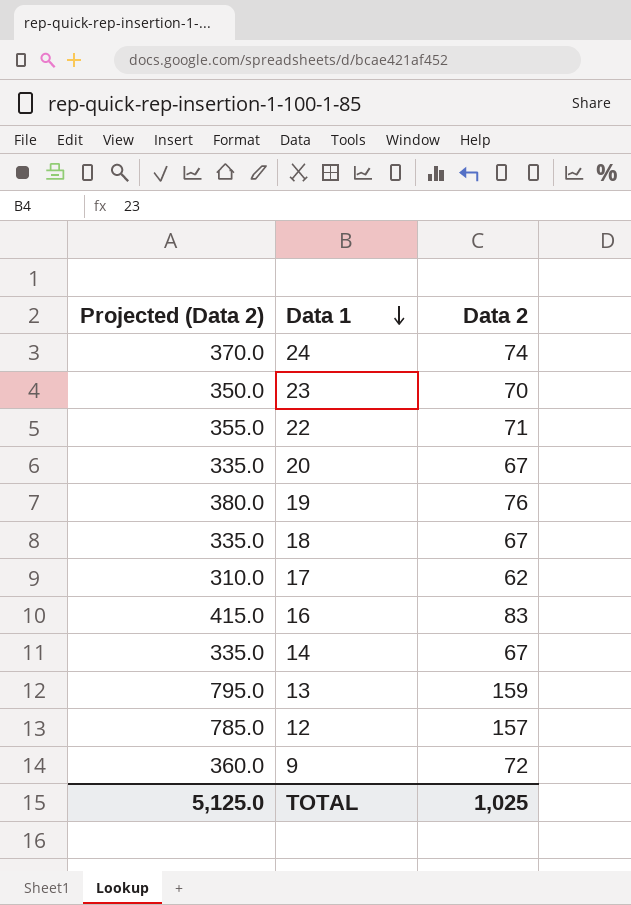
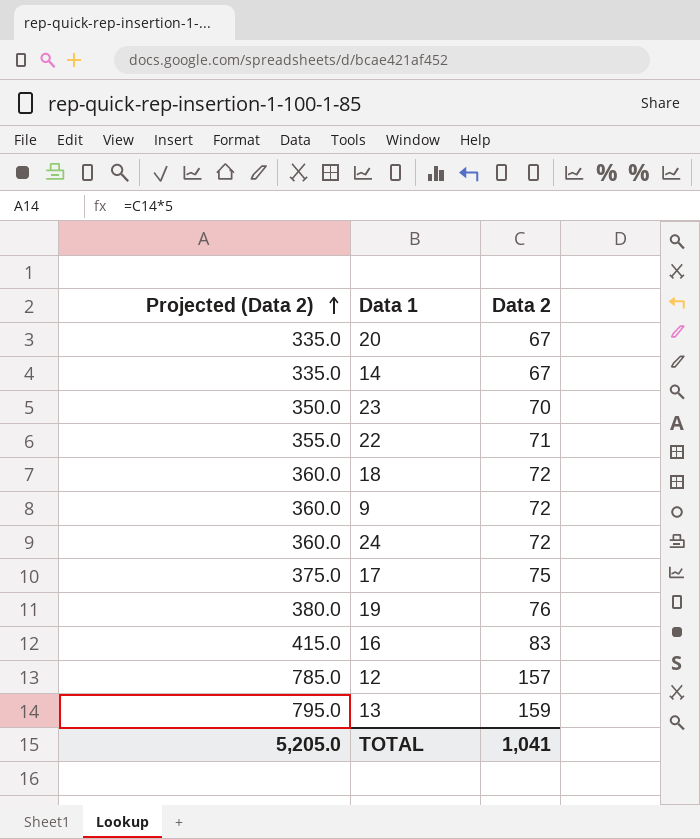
row order: Data 1 descending -> Projected (Data 2) ascending
18 | Projected (Data 2): 335.0 -> 360.0
18 | Data 2: 67 -> 72
24 | Projected (Data 2): 370.0 -> 360.0
24 | Data 2: 74 -> 72
17 | Projected (Data 2): 310.0 -> 375.0
17 | Data 2: 62 -> 75
TOTAL | Projected (Data 2): 5,125.0 -> 5,205.0
TOTAL | Data 2: 1,025 -> 1,041

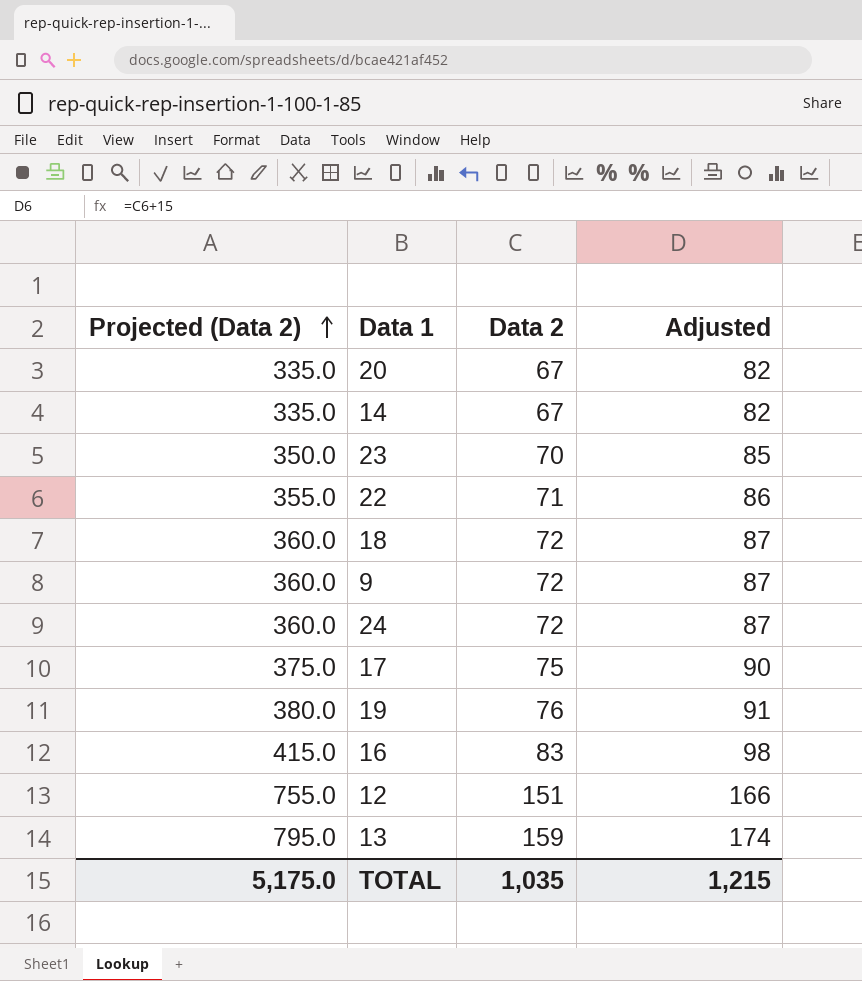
column Adjusted | formula: none -> [Data 2] + 15
12 | Projected (Data 2): 785.0 -> 755.0
12 | Data 2: 157 -> 151
TOTAL | Projected (Data 2): 5,205.0 -> 5,175.0
TOTAL | Data 2: 1,041 -> 1,035

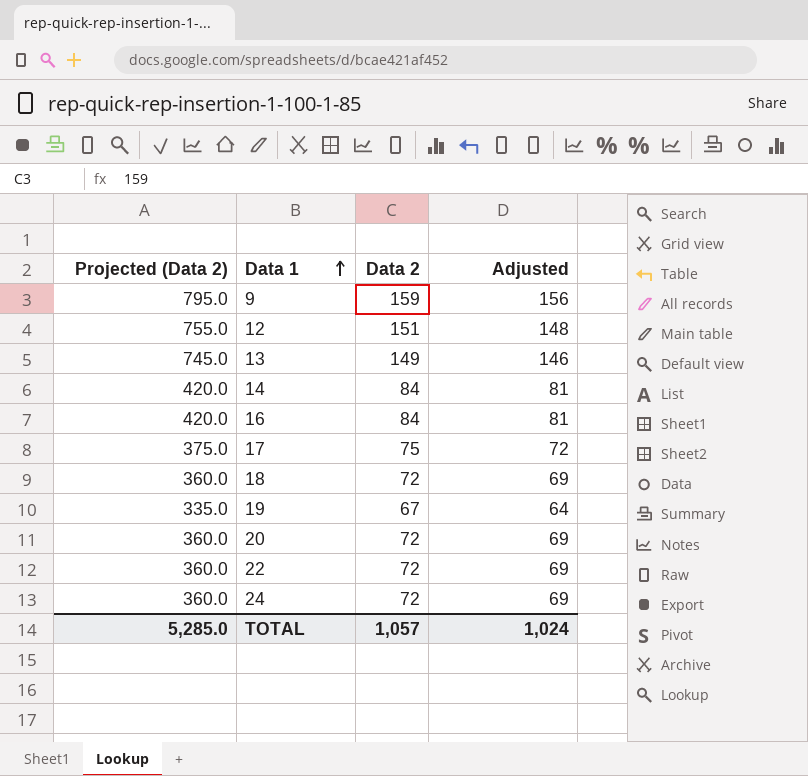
row order: Projected (Data 2) ascending -> Data 1 ascending
column Adjusted | formula: [Data 2] + 15 -> [Data 2] - 3
row 23: 350.0 | 70 | 85 -> none
9 | Projected (Data 2): 360.0 -> 795.0
9 | Data 2: 72 -> 159
13 | Projected (Data 2): 795.0 -> 745.0
13 | Data 2: 159 -> 149
14 | Projected (Data 2): 335.0 -> 420.0
14 | Data 2: 67 -> 84
16 | Projected (Data 2): 415.0 -> 420.0
16 | Data 2: 83 -> 84
19 | Projected (Data 2): 380.0 -> 335.0
19 | Data 2: 76 -> 67
20 | Projected (Data 2): 335.0 -> 360.0
20 | Data 2: 67 -> 72
22 | Projected (Data 2): 355.0 -> 360.0
22 | Data 2: 71 -> 72
TOTAL | Projected (Data 2): 5,175.0 -> 5,285.0
TOTAL | Data 2: 1,035 -> 1,057
TOTAL | Adjusted: 1,215 -> 1,024

